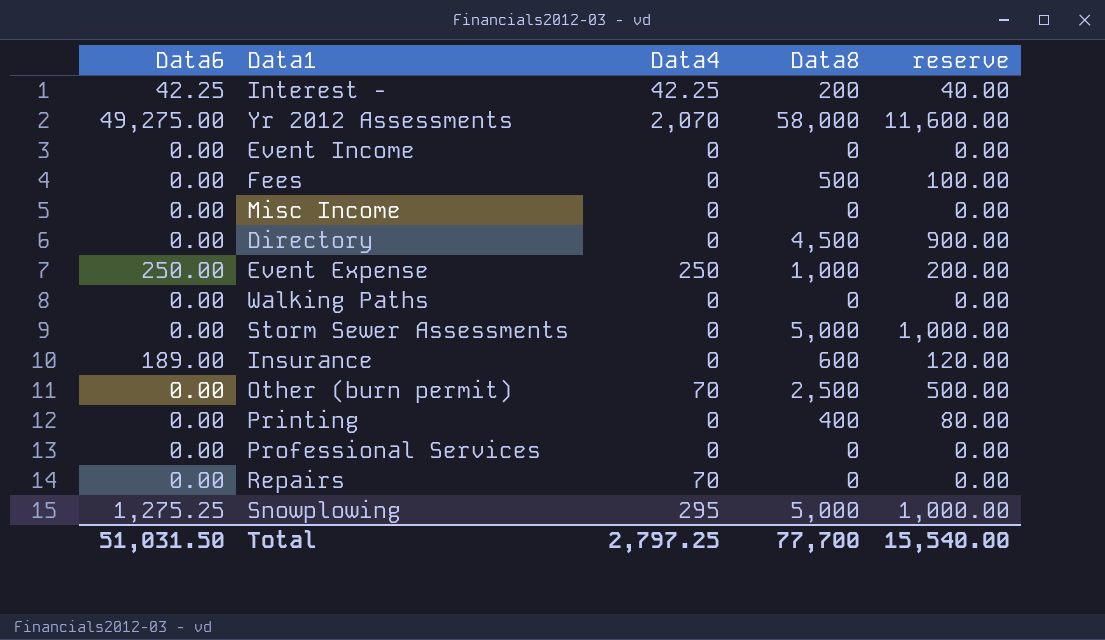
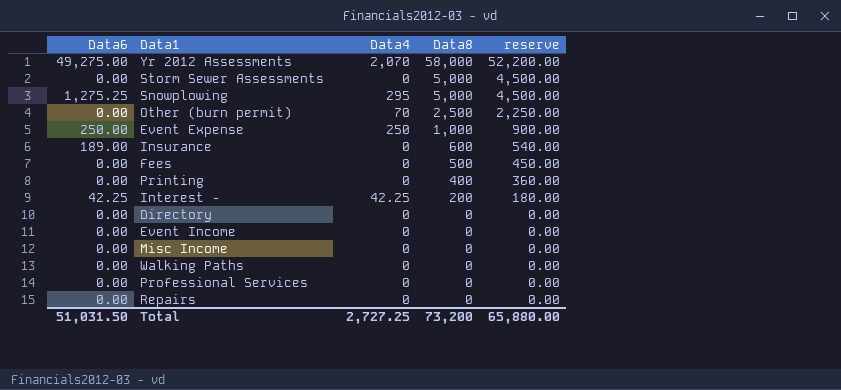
row order: none -> Data8 descending
column reserve | formula: [Data8] * 0.2 -> [Data8] * 0.9
Directory | Data8: 4,500 -> 0
Repairs | Data4: 70 -> 0
Total | Data4: 2,797.25 -> 2,727.25
Total | Data8: 77,700 -> 73,200
Total | reserve: 15,540.00 -> 65,880.00

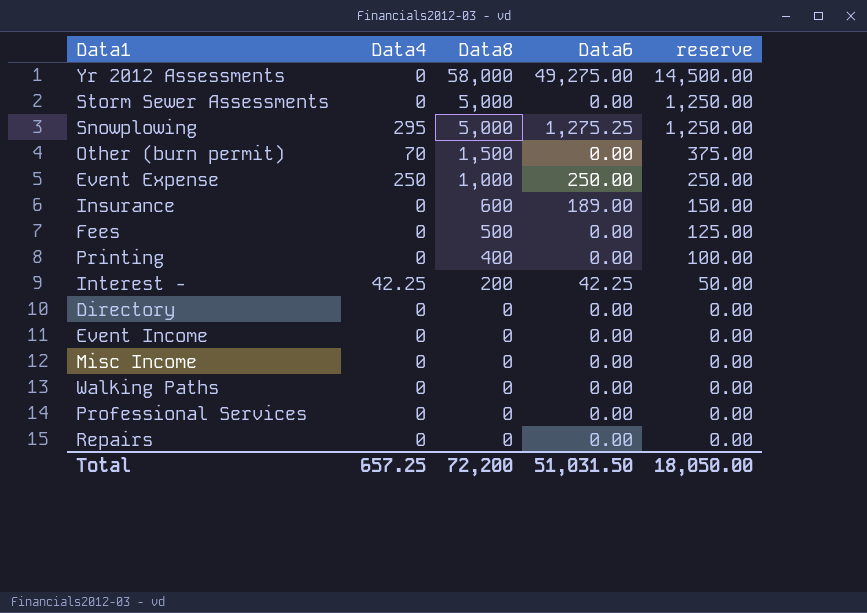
column Data6 | position: 1 -> 4
column reserve | formula: [Data8] * 0.9 -> [Data8] * 0.25
Yr 2012 Assessments | Data4: 2,070 -> 0
Other (burn permit) | Data8: 2,500 -> 1,500
Total | Data4: 2,727.25 -> 657.25
Total | Data8: 73,200 -> 72,200
Total | reserve: 65,880.00 -> 18,050.00

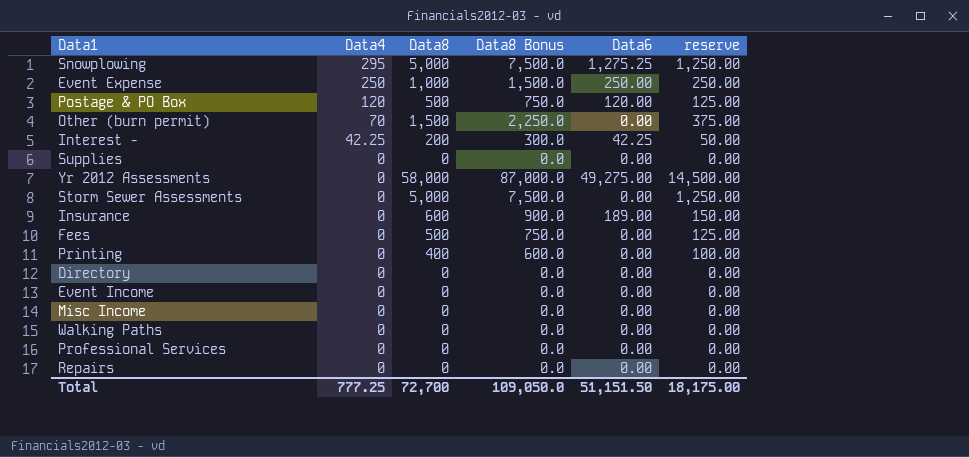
row order: Data8 descending -> Data4 descending
column Data8 Bonus | formula: none -> [Data8] * 1.5
row Postage & PO Box: none -> 120 | 500 | 750.0 | 120.00 | 125.00
row Supplies: none -> 0 | 0 | 0.0 | 0.00 | 0.00
Total | Data4: 657.25 -> 777.25
Total | Data8: 72,200 -> 72,700
Total | Data6: 51,031.50 -> 51,151.50
Total | reserve: 18,050.00 -> 18,175.00

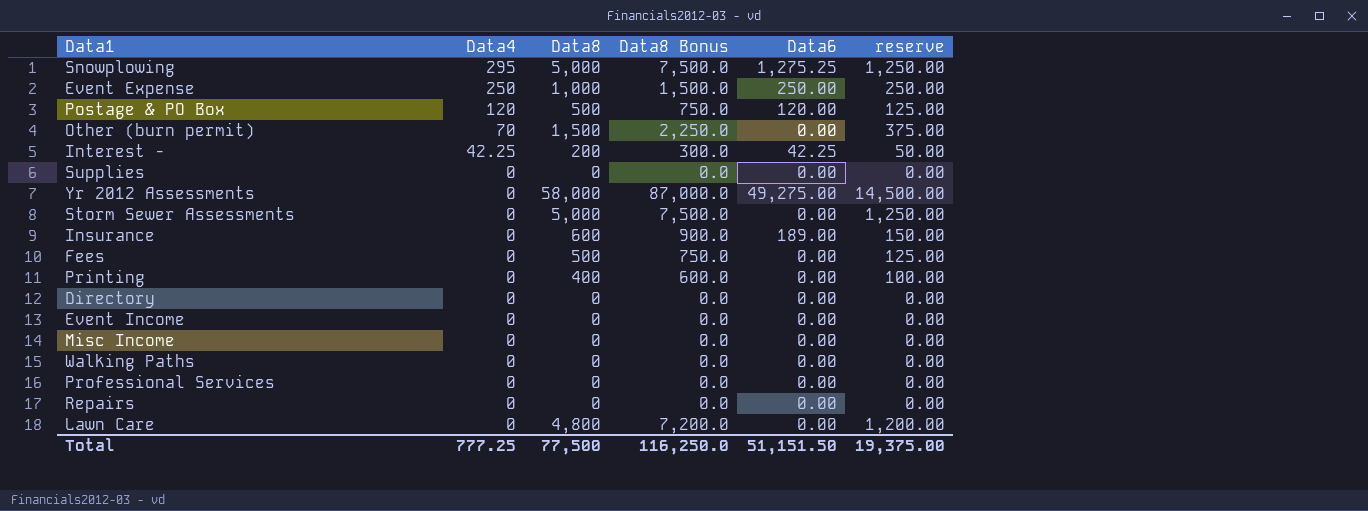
row Lawn Care: none -> 0 | 4,800 | 7,200.0 | 0.00 | 1,200.00
Total | Data8: 72,700 -> 77,500
Total | Data8 Bonus: 109,050.0 -> 116,250.0
Total | reserve: 18,175.00 -> 19,375.00

